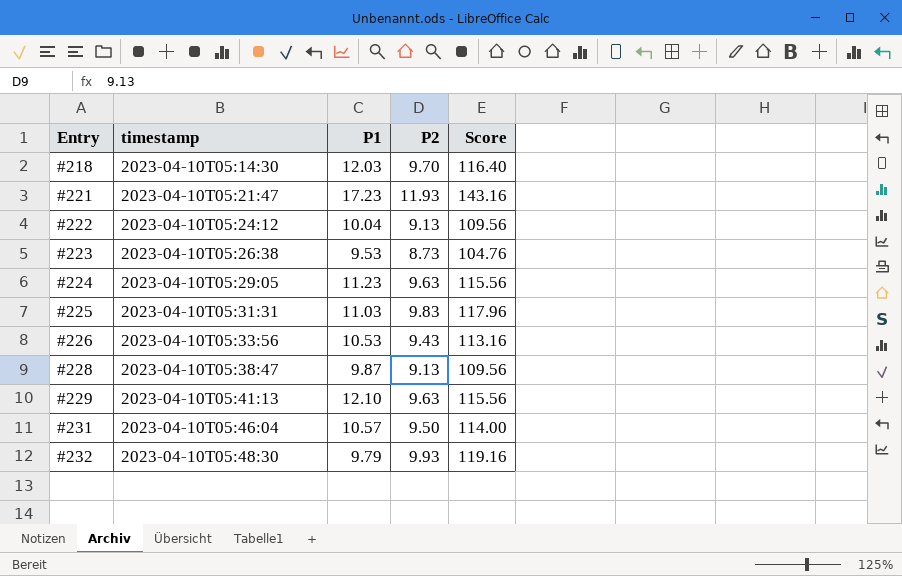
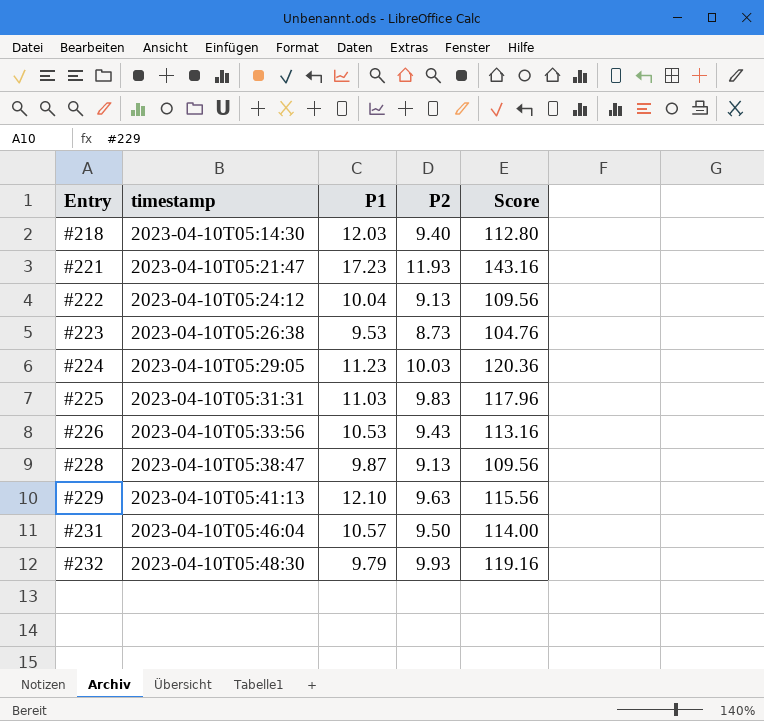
#218 | P2: 9.70 -> 9.40
#218 | Score: 116.40 -> 112.80
#224 | P2: 9.63 -> 10.03
#224 | Score: 115.56 -> 120.36

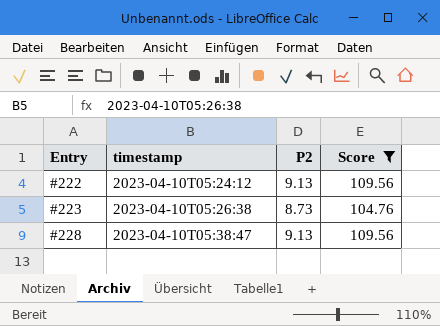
filter: none -> Score <= 109.56
column P1 | position: 3 -> none

